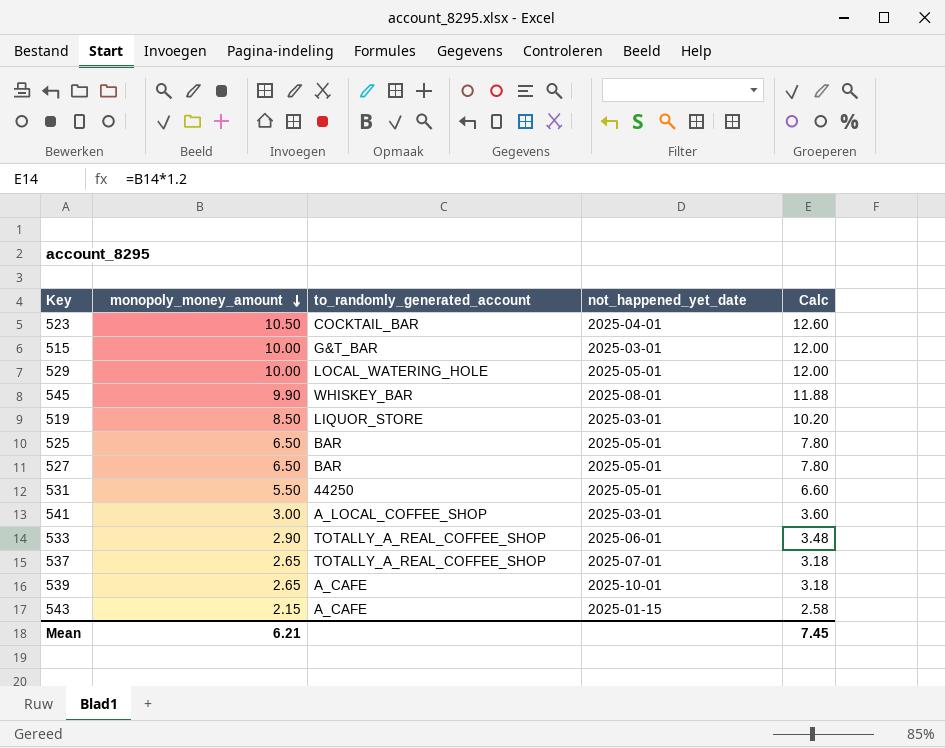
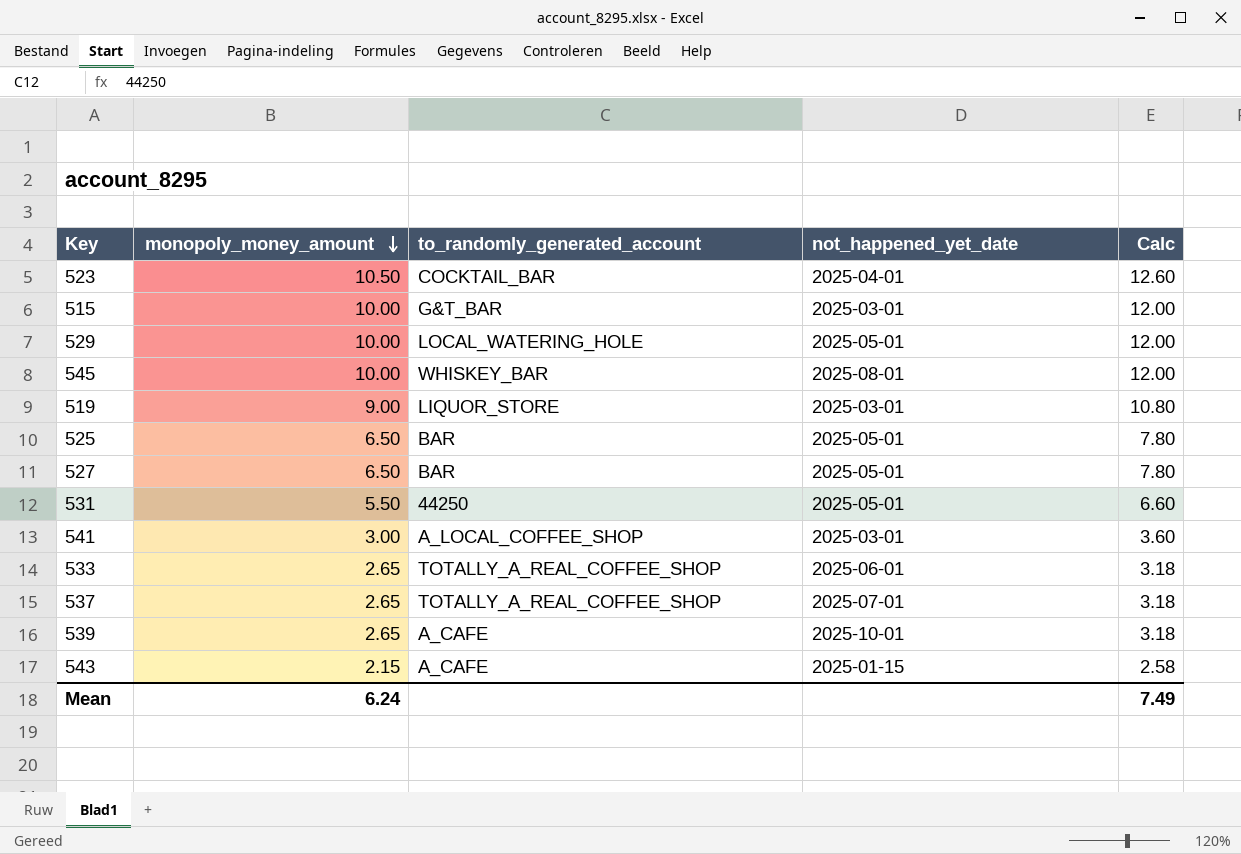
545 | monopoly_money_amount: 9.90 -> 10.00
545 | Calc: 11.88 -> 12.00
519 | monopoly_money_amount: 8.50 -> 9.00
519 | Calc: 10.20 -> 10.80
533 | monopoly_money_amount: 2.90 -> 2.65
533 | Calc: 3.48 -> 3.18
Mean | monopoly_money_amount: 6.21 -> 6.24
Mean | Calc: 7.45 -> 7.49

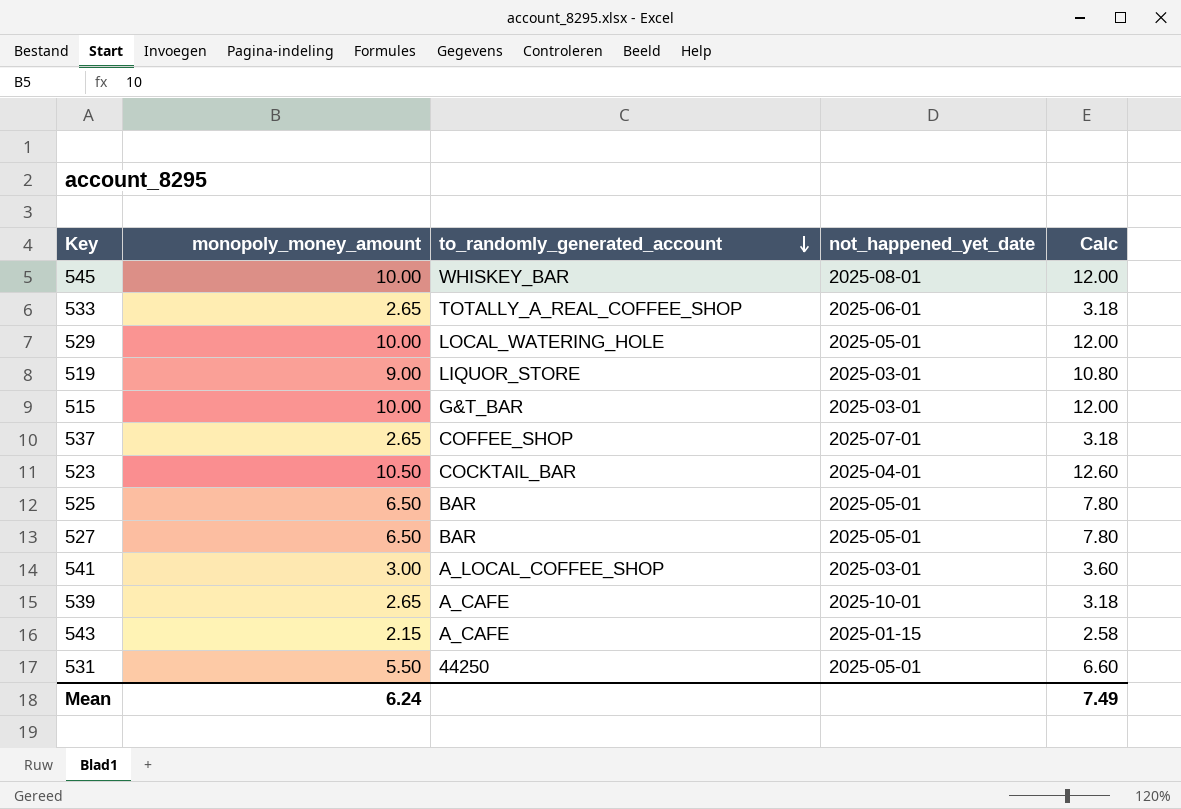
row order: monopoly_money_amount descending -> to_randomly_generated_account descending
537 | to_randomly_generated_account: TOTALLY_A_REAL_COFFEE_SHOP -> COFFEE_SHOP

